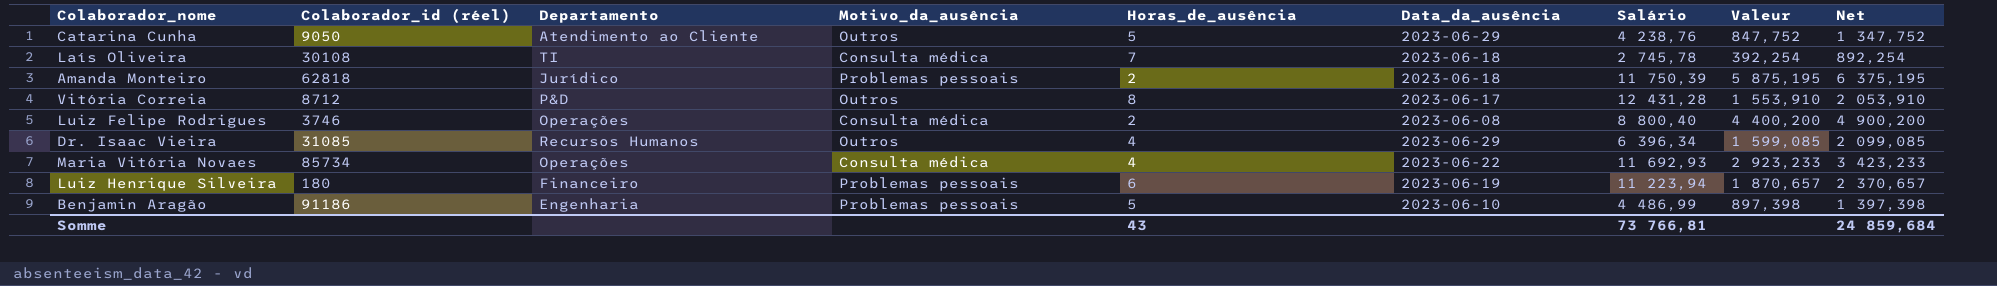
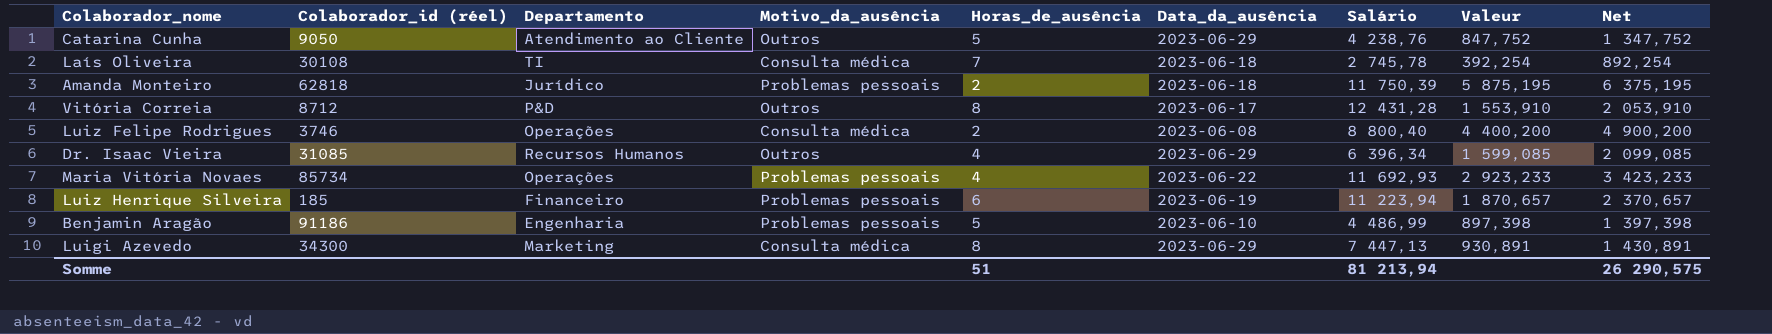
Maria Vitória Novaes | Motivo_da_ausência: Consulta médica -> Problemas pessoais
Luiz Henrique Silveira | Colaborador_id (réel): 180 -> 185
row Luigi Azevedo: none -> 34300 | Marketing | Consulta médica | 8 | 2023-06-29 | 7 447,13 | 930,891 | 1 430,891
Somme | Horas_de_ausência: 43 -> 51
Somme | Salário: 73 766,81 -> 81 213,94
Somme | Net: 24 859,684 -> 26 290,575

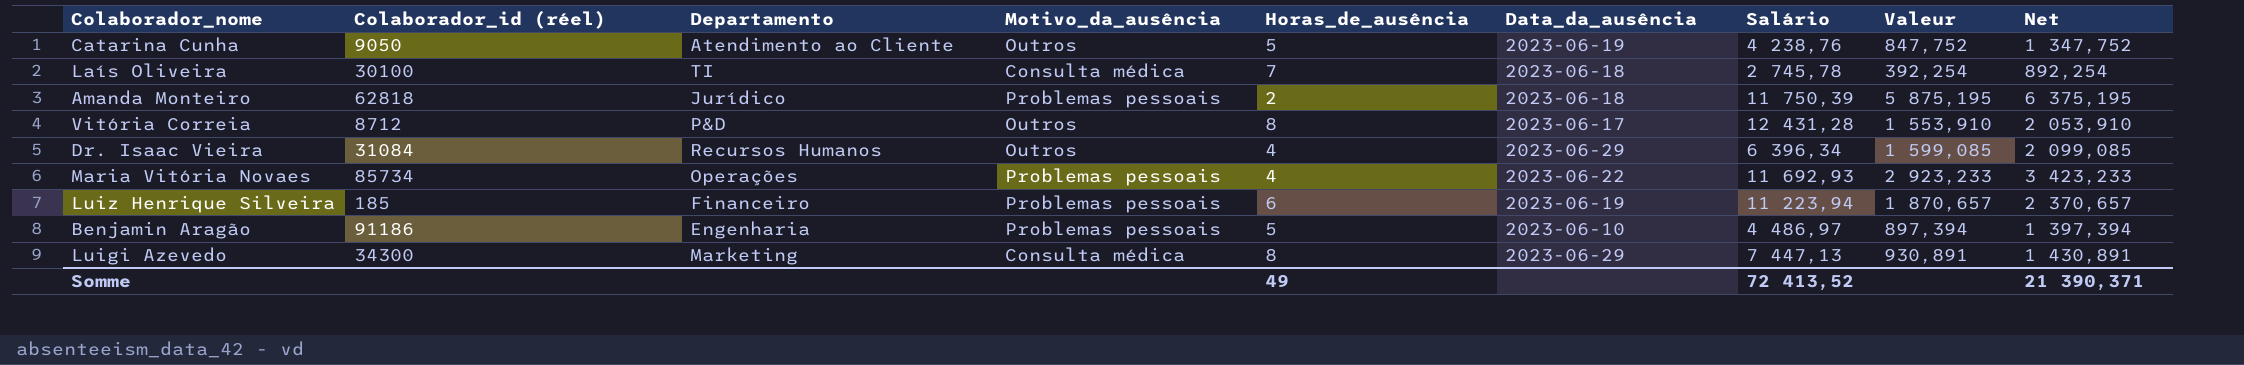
row Luiz Felipe Rodrigues: 3746 | Operações | Consulta médica | 2 | 2023-06-08 | 8 800,40 | 4 400,200 | 4 900,200 -> none
Catarina Cunha | Data_da_ausência: 2023-06-29 -> 2023-06-19
Laís Oliveira | Colaborador_id (réel): 30108 -> 30100
Dr. Isaac Vieira | Colaborador_id (réel): 31085 -> 31084
Benjamin Aragão | Salário: 4 486,99 -> 4 486,97
Benjamin Aragão | Valeur: 897,398 -> 897,394
Benjamin Aragão | Net: 1 397,398 -> 1 397,394
Somme | Horas_de_ausência: 51 -> 49
Somme | Salário: 81 213,94 -> 72 413,52
Somme | Net: 26 290,575 -> 21 390,371

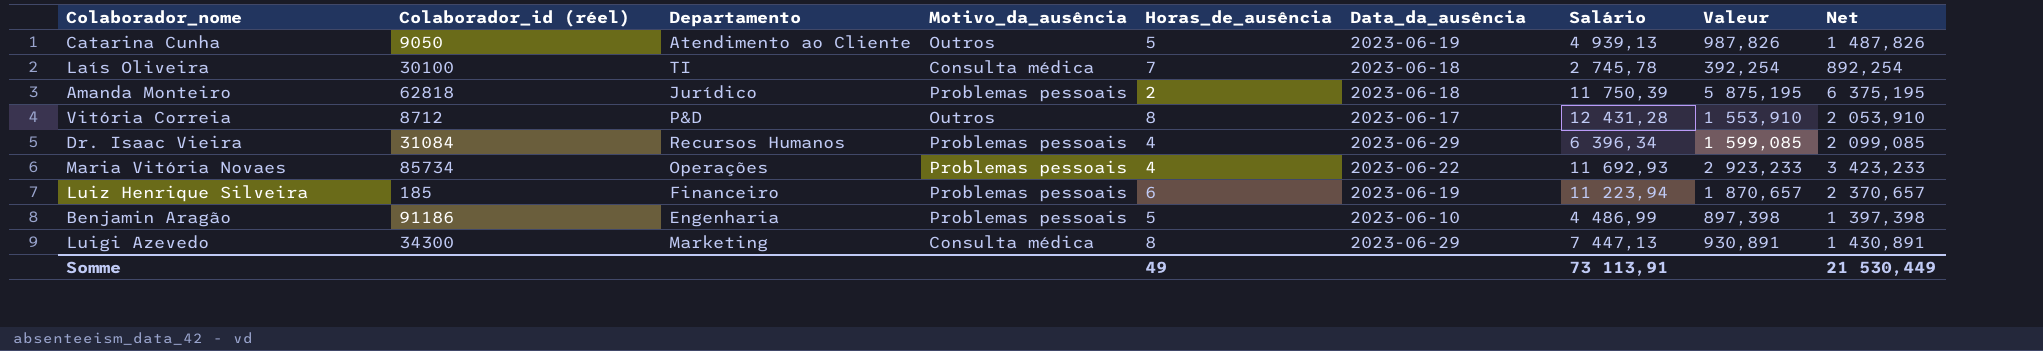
Catarina Cunha | Salário: 4 238,76 -> 4 939,13
Catarina Cunha | Valeur: 847,752 -> 987,826
Catarina Cunha | Net: 1 347,752 -> 1 487,826
Dr. Isaac Vieira | Motivo_da_ausência: Outros -> Problemas pessoais
Benjamin Aragão | Salário: 4 486,97 -> 4 486,99
Benjamin Aragão | Valeur: 897,394 -> 897,398
Benjamin Aragão | Net: 1 397,394 -> 1 397,398
Somme | Salário: 72 413,52 -> 73 113,91
Somme | Net: 21 390,371 -> 21 530,449

